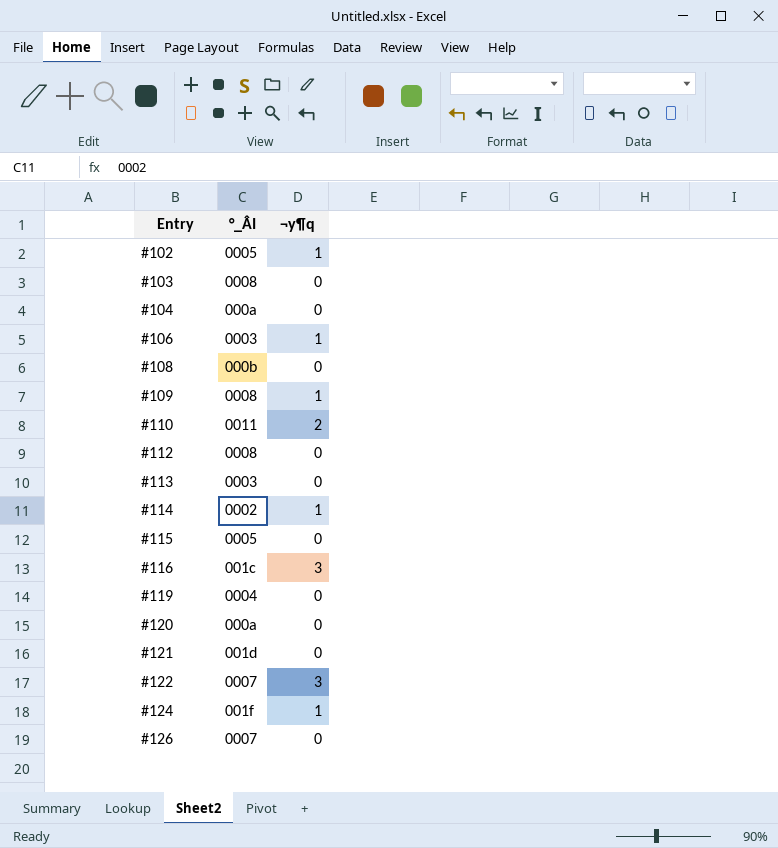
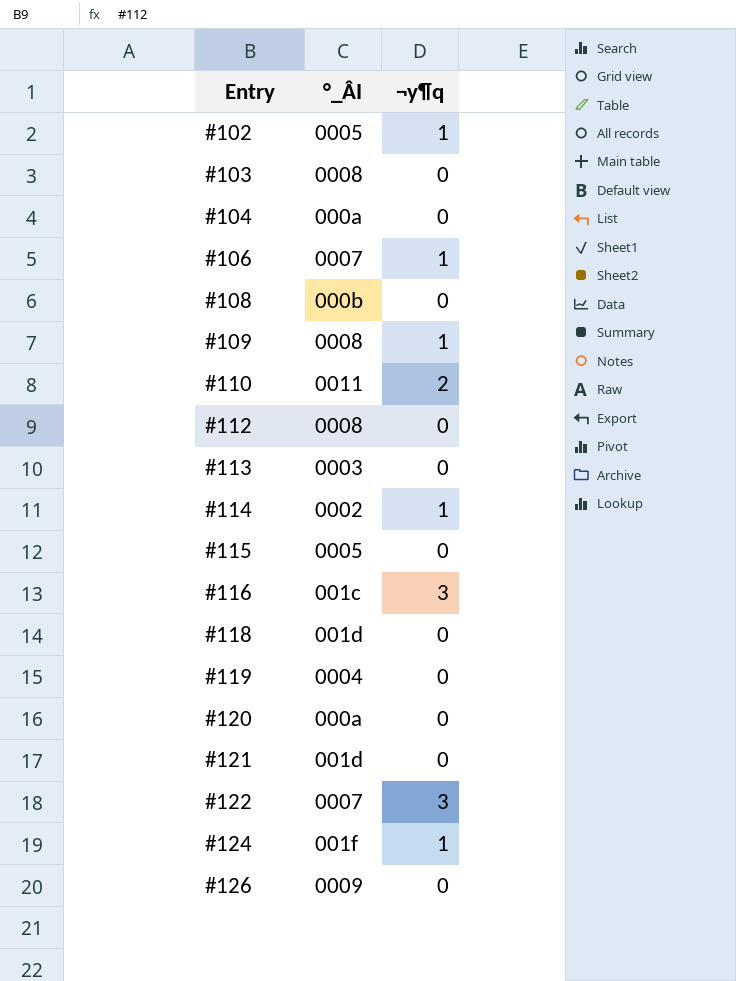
#106 | °_ÂI: 0003 -> 0007
row #118: none -> 001d | 0
#126 | °_ÂI: 0007 -> 0009

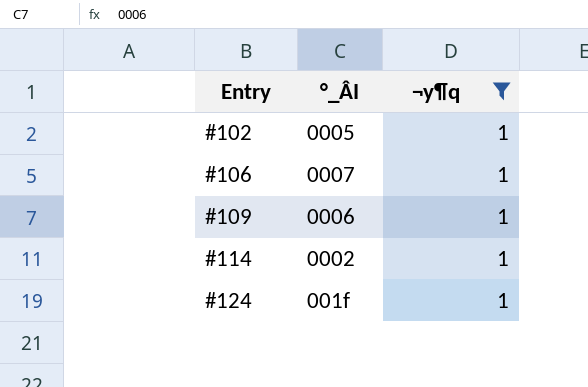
filter: none -> ¬y¶q = 1
#109 | °_ÂI: 0008 -> 0006

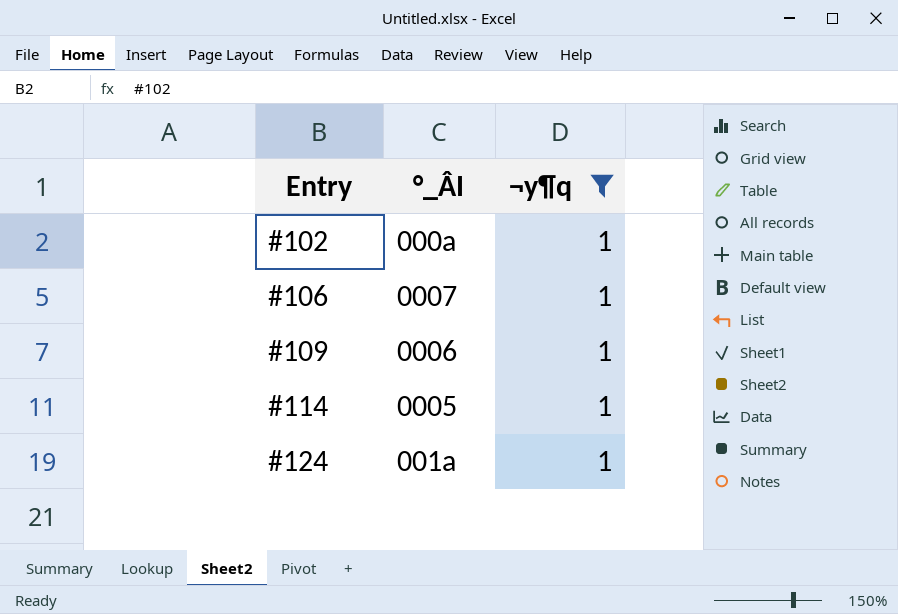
#102 | °_ÂI: 0005 -> 000a
#114 | °_ÂI: 0002 -> 0005
#124 | °_ÂI: 001f -> 001a

